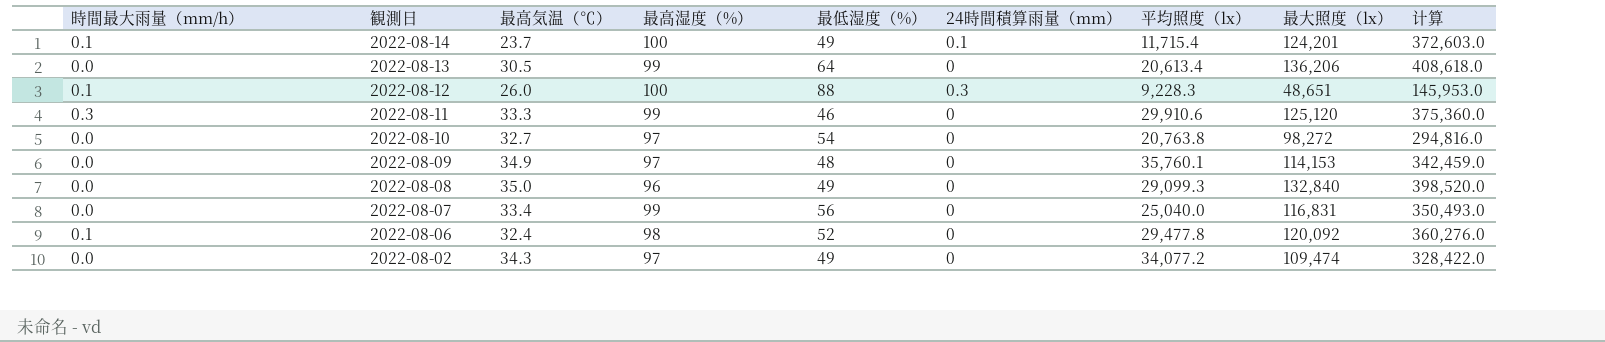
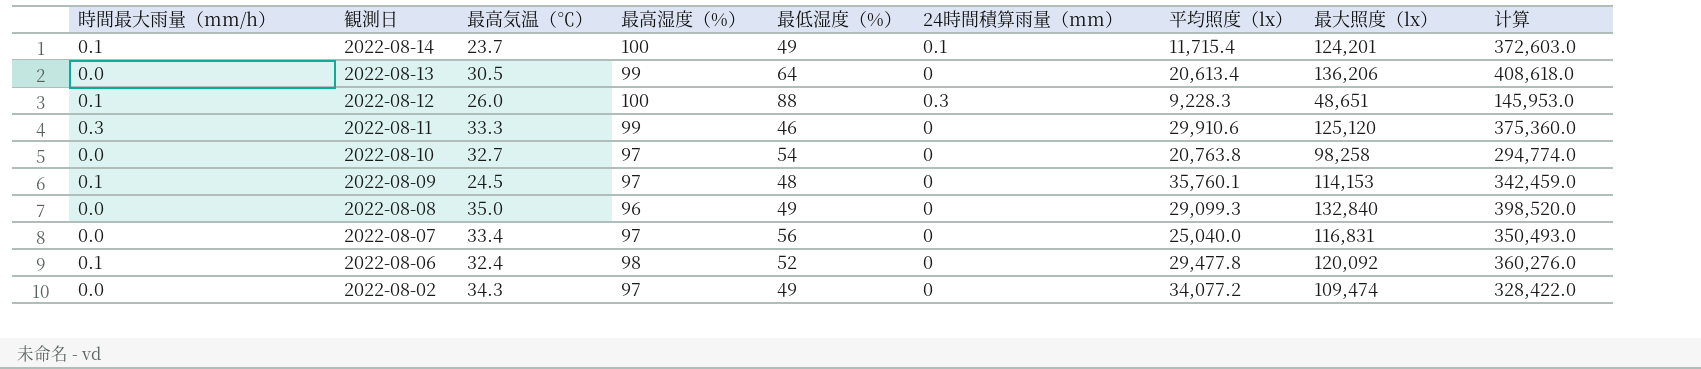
2022-08-10 | 最大照度（lx）: 98,272 -> 98,258
2022-08-10 | 计算: 294,816.0 -> 294,774.0
2022-08-09 | 時間最大雨量（mm/h）: 0.0 -> 0.1
2022-08-09 | 最高気温（℃）: 34.9 -> 24.5
2022-08-07 | 最高湿度（%）: 99 -> 97

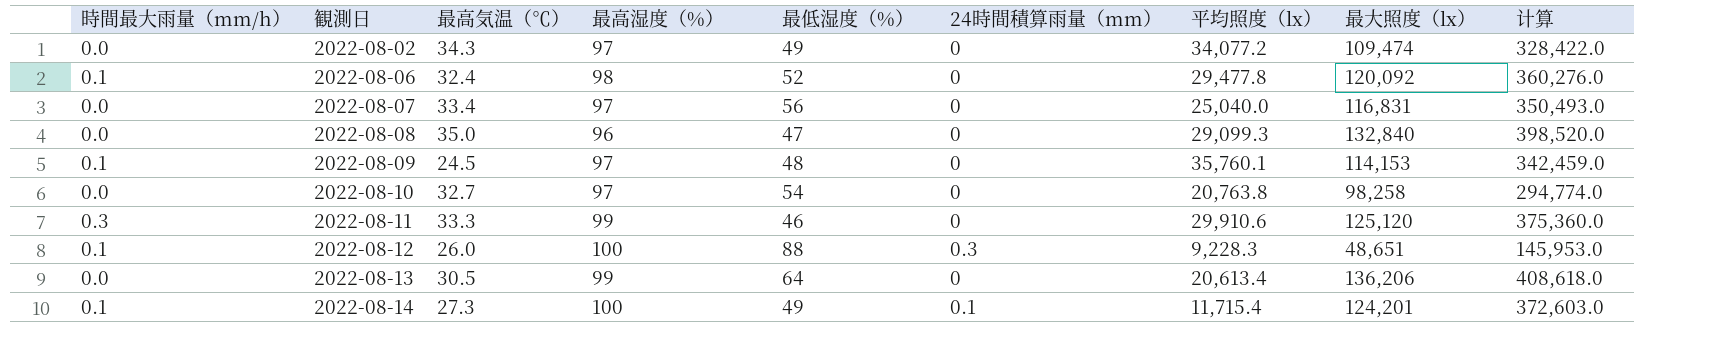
row order: 観測日 descending -> 観測日 ascending
2022-08-08 | 最低湿度（%）: 49 -> 47
2022-08-14 | 最高気温（℃）: 23.7 -> 27.3

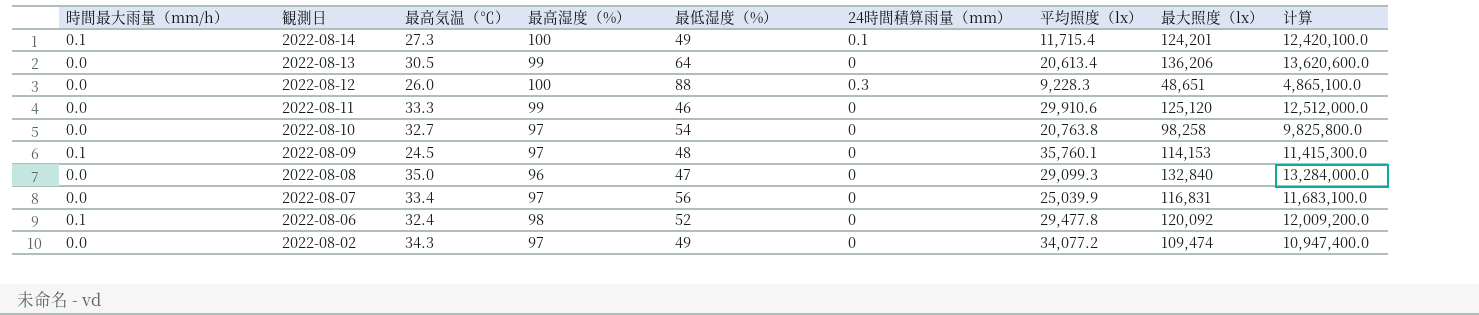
row order: 観測日 ascending -> 観測日 descending
column 计算 | formula: [最大照度（lx）] * 3 -> [最大照度（lx）] * 100
2022-08-12 | 時間最大雨量（mm/h）: 0.1 -> 0.0
2022-08-11 | 時間最大雨量（mm/h）: 0.3 -> 0.0
2022-08-07 | 平均照度（lx）: 25,040.0 -> 25,039.9

